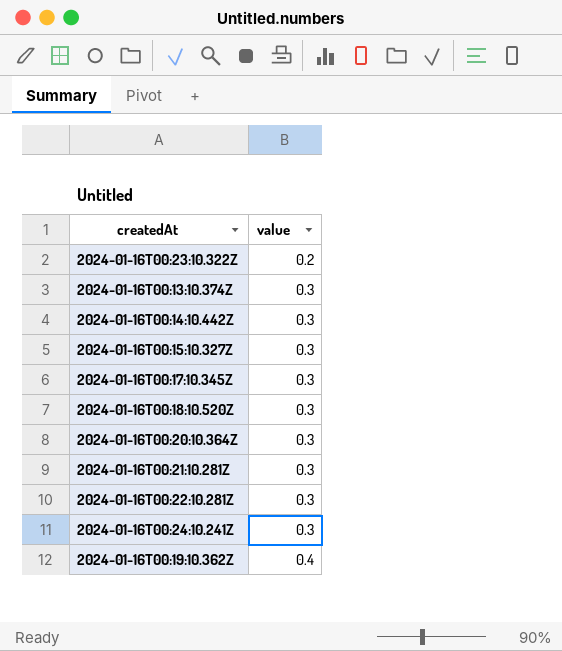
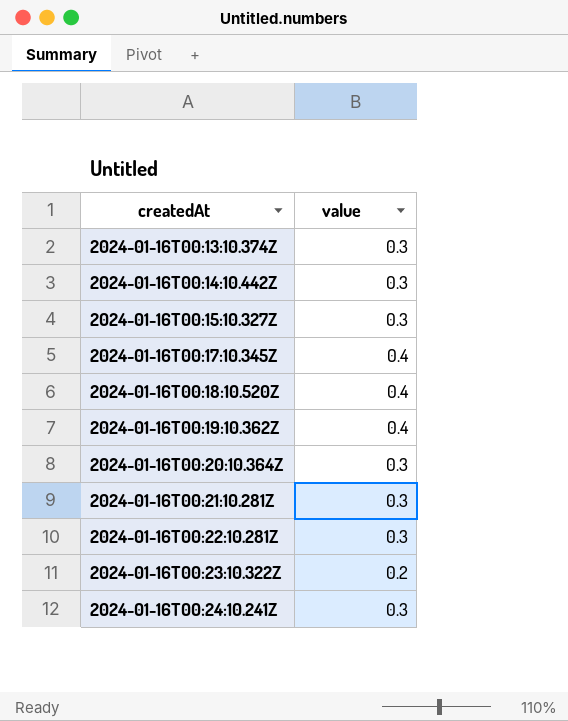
row order: value ascending -> createdAt ascending
2024-01-16T00:17:10.345Z | value: 0.3 -> 0.4
2024-01-16T00:18:10.520Z | value: 0.3 -> 0.4

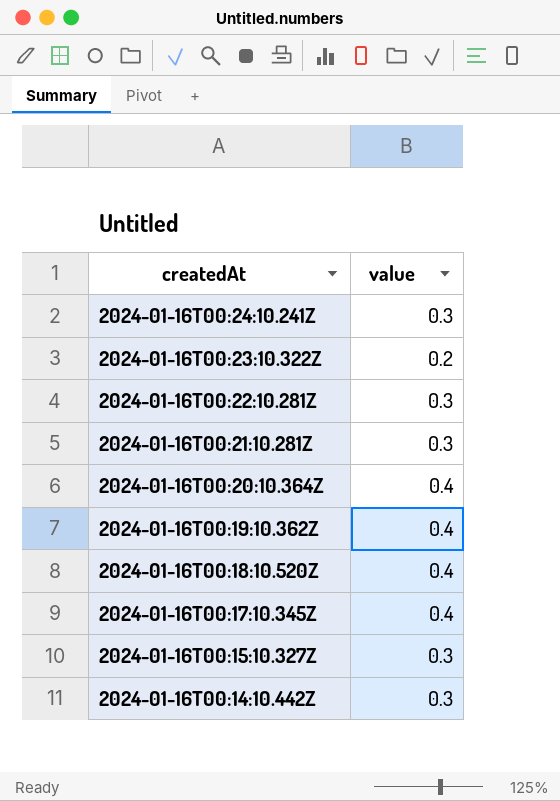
row order: createdAt ascending -> createdAt descending
row 2024-01-16T00:13:10.374Z: 0.3 -> none
2024-01-16T00:20:10.364Z | value: 0.3 -> 0.4

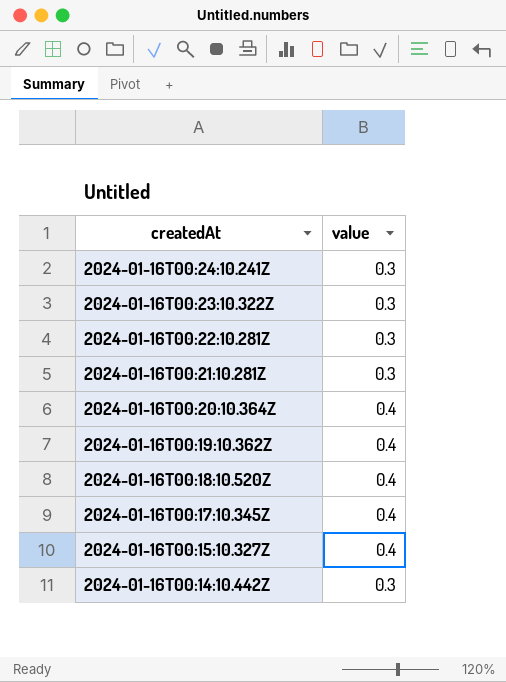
2024-01-16T00:23:10.322Z | value: 0.2 -> 0.3
2024-01-16T00:15:10.327Z | value: 0.3 -> 0.4

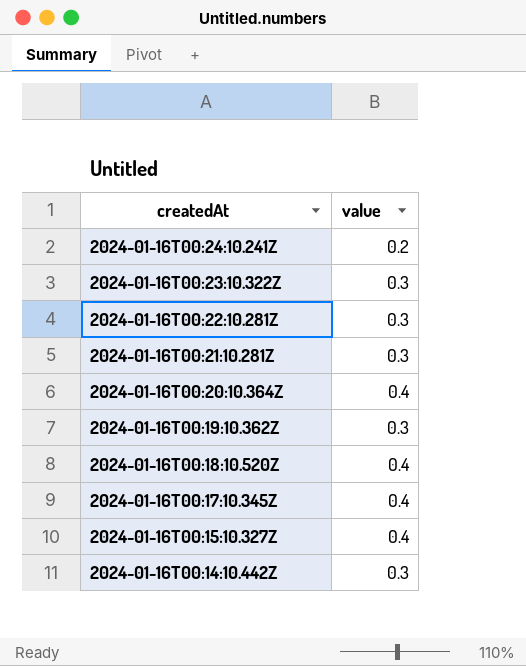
2024-01-16T00:24:10.241Z | value: 0.3 -> 0.2
2024-01-16T00:19:10.362Z | value: 0.4 -> 0.3

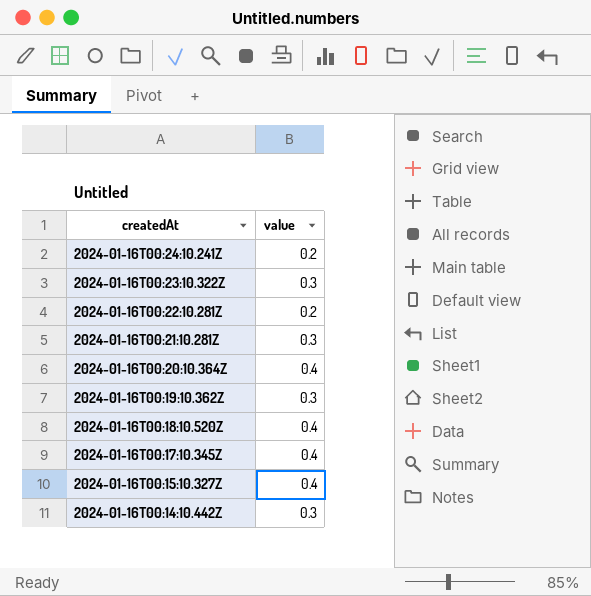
2024-01-16T00:22:10.281Z | value: 0.3 -> 0.2

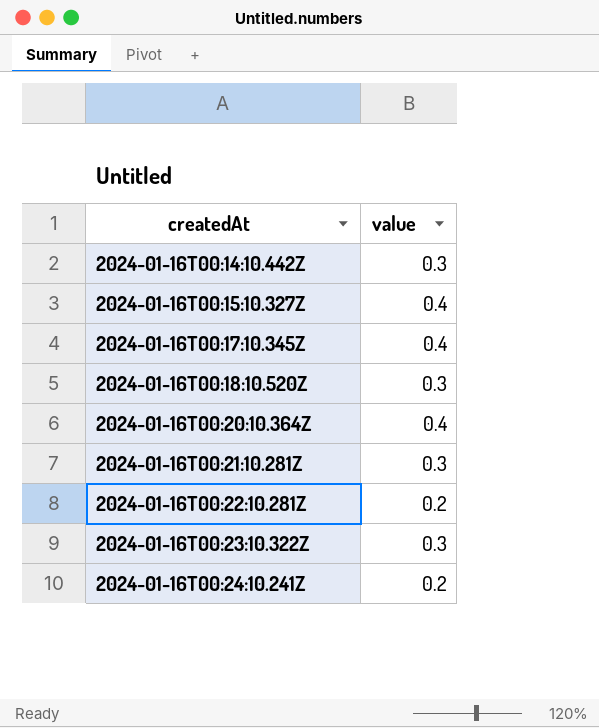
row order: createdAt descending -> createdAt ascending
row 2024-01-16T00:19:10.362Z: 0.3 -> none
2024-01-16T00:18:10.520Z | value: 0.4 -> 0.3

